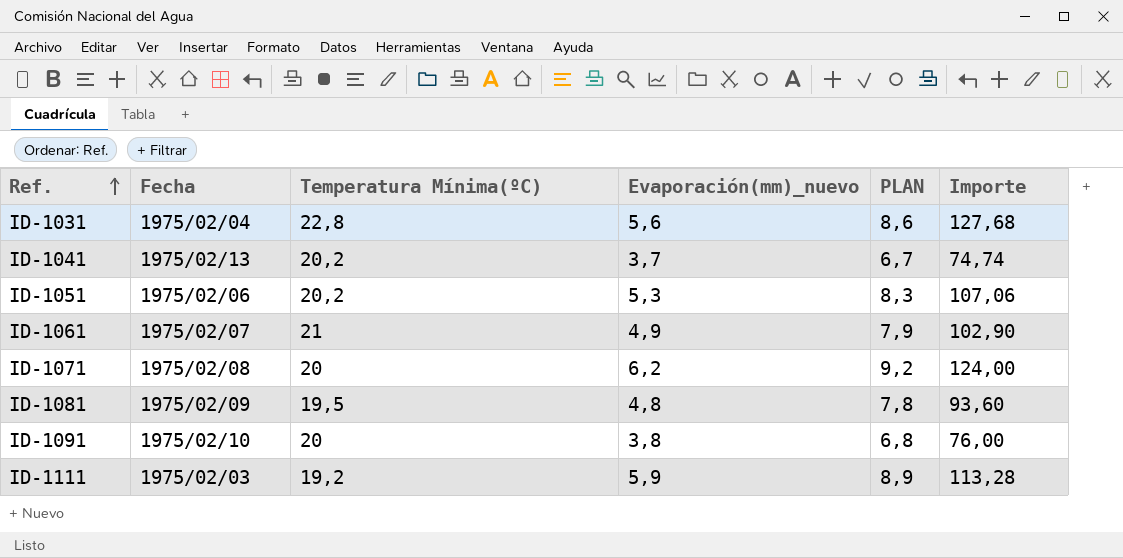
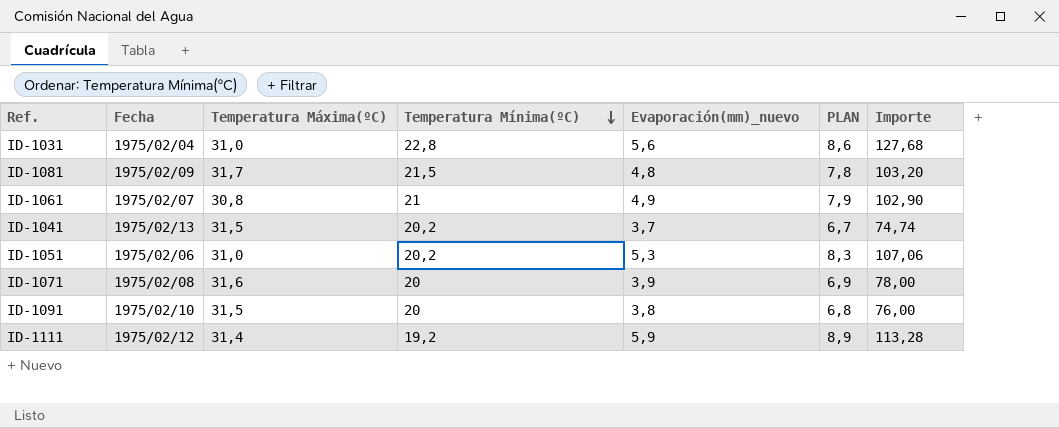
row order: Ref. ascending -> Temperatura Mínima(ºC) descending
column Temperatura Máxima(ºC) | position: none -> 3
ID-1081 | Temperatura Mínima(ºC): 19,5 -> 21,5
ID-1081 | Importe: 93,60 -> 103,20
ID-1071 | Evaporación(mm)_nuevo: 6,2 -> 3,9
ID-1071 | PLAN: 9,2 -> 6,9
ID-1071 | Importe: 124,00 -> 78,00
ID-1111 | Fecha: 1975/02/03 -> 1975/02/12

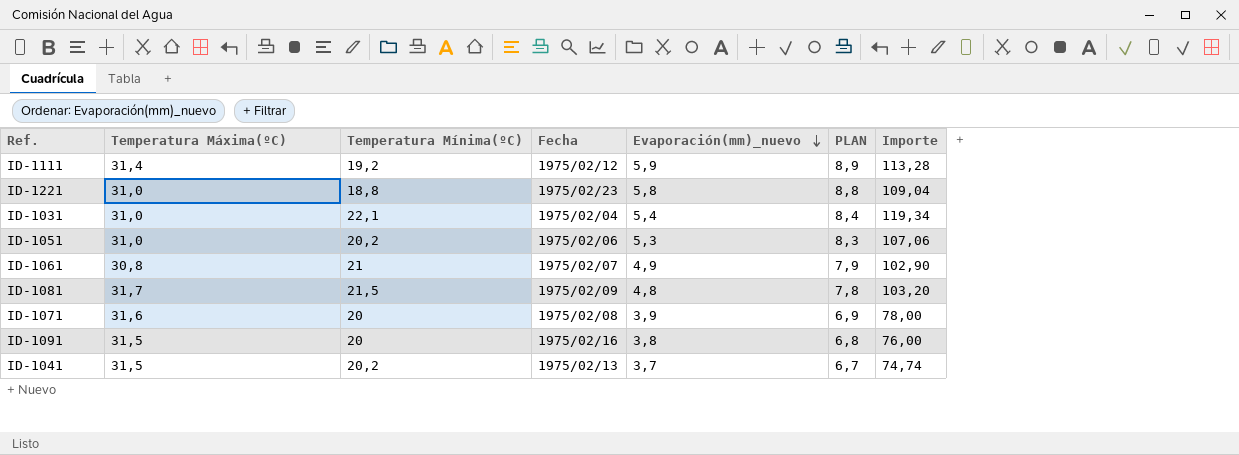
row order: Temperatura Mínima(ºC) descending -> Evaporación(mm)_nuevo descending
column Fecha | position: 2 -> 4
row ID-1221: none -> 31,0 | 18,8 | 1975/02/23 | 5,8 | 8,8 | 109,04
ID-1031 | Temperatura Mínima(ºC): 22,8 -> 22,1
ID-1031 | Evaporación(mm)_nuevo: 5,6 -> 5,4
ID-1031 | PLAN: 8,6 -> 8,4
ID-1031 | Importe: 127,68 -> 119,34
ID-1091 | Fecha: 1975/02/10 -> 1975/02/16

